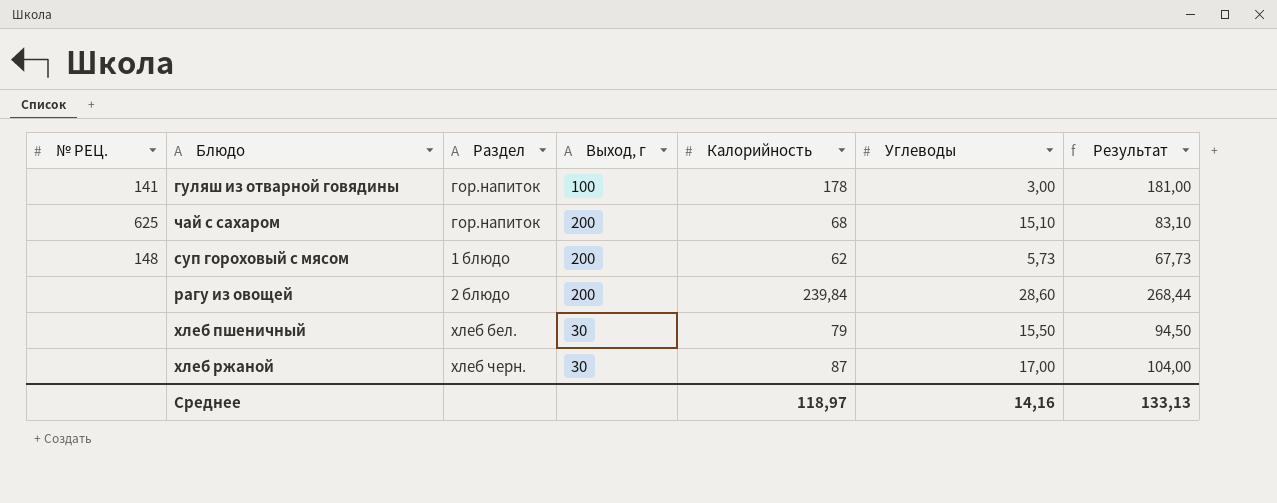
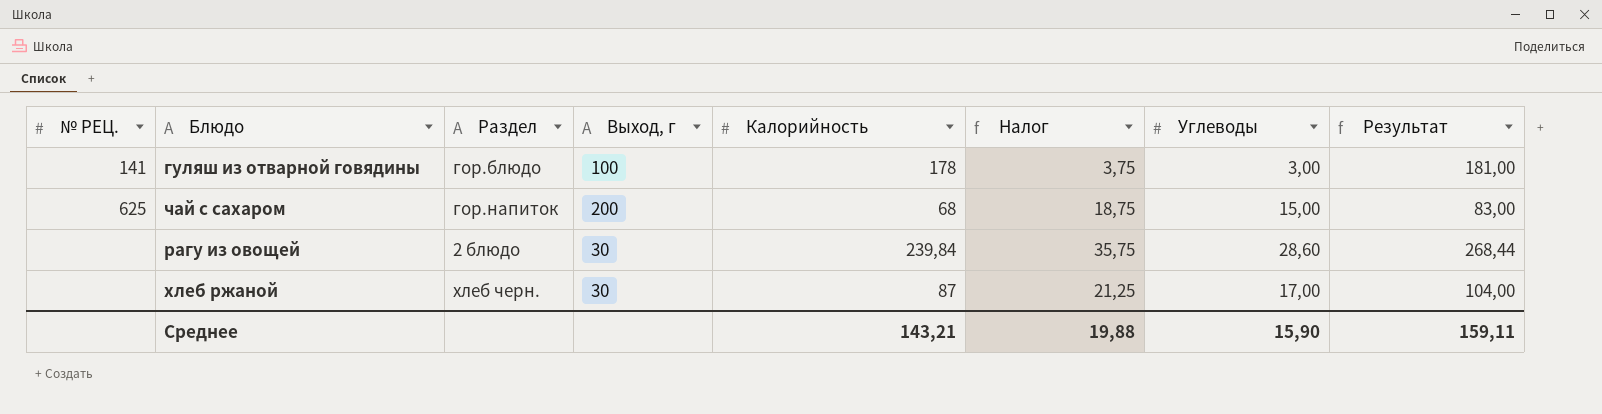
column Налог | formula: none -> [Углеводы] * 1,25
row суп гороховый с мясом: 148 | 1 блюдо | 200 | 62 | 5,73 | 67,73 -> none
row хлеб пшеничный: none | хлеб бел. | 30 | 79 | 15,50 | 94,50 -> none
гуляш из отварной говядины | Раздел: гор.напиток -> гор.блюдо
чай с сахаром | Углеводы: 15,10 -> 15,00
чай с сахаром | Результат: 83,10 -> 83,00
рагу из овощей | Выход, г: 200 -> 30
Среднее | Калорийность: 118,97 -> 143,21
Среднее | Углеводы: 14,16 -> 15,90
Среднее | Результат: 133,13 -> 159,11

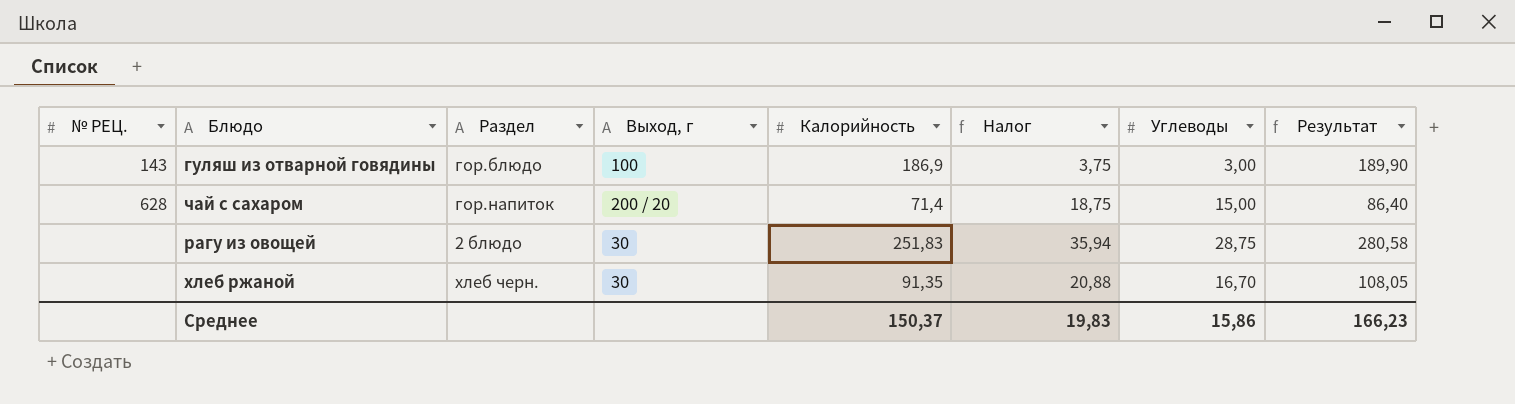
гуляш из отварной говядины | № РЕЦ.: 141 -> 143
гуляш из отварной говядины | Калорийность: 178 -> 186,9
гуляш из отварной говядины | Результат: 181,00 -> 189,90
чай с сахаром | № РЕЦ.: 625 -> 628
чай с сахаром | Выход, г: 200 -> 200 / 20
чай с сахаром | Калорийность: 68 -> 71,4
чай с сахаром | Результат: 83,00 -> 86,40
рагу из овощей | Калорийность: 239,84 -> 251,83
рагу из овощей | Налог: 35,75 -> 35,94
рагу из овощей | Углеводы: 28,60 -> 28,75
рагу из овощей | Результат: 268,44 -> 280,58
хлеб ржаной | Калорийность: 87 -> 91,35
хлеб ржаной | Налог: 21,25 -> 20,88
хлеб ржаной | Углеводы: 17,00 -> 16,70
хлеб ржаной | Результат: 104,00 -> 108,05
Среднее | Калорийность: 143,21 -> 150,37
Среднее | Налог: 19,88 -> 19,83
Среднее | Углеводы: 15,90 -> 15,86
Среднее | Результат: 159,11 -> 166,23

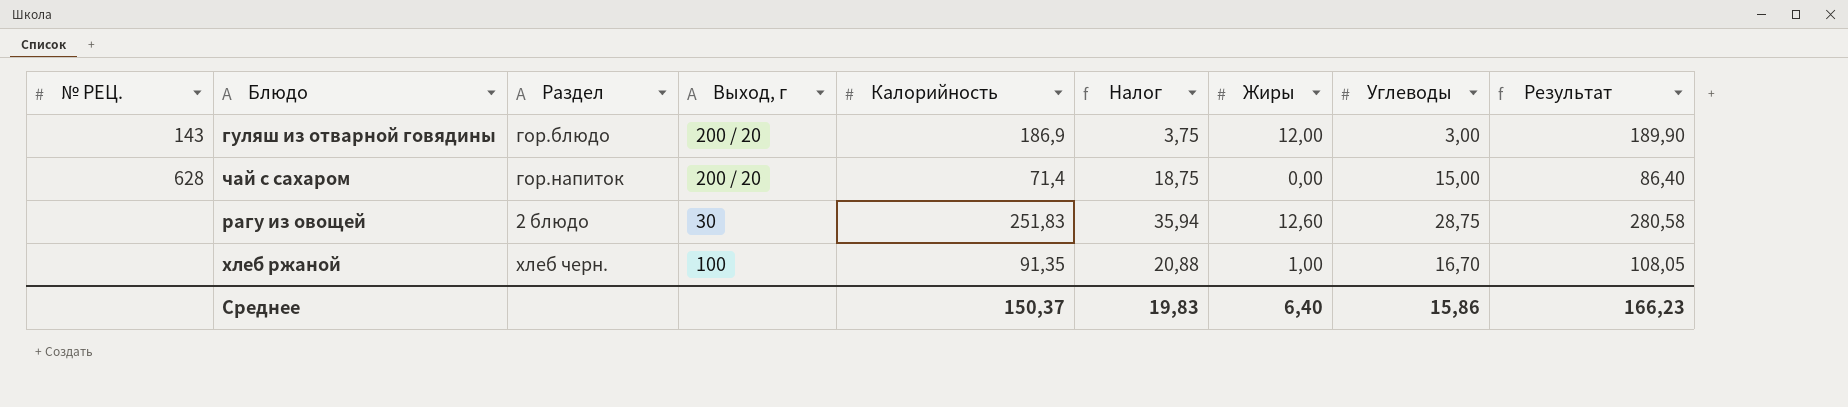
column Жиры | position: none -> 7
гуляш из отварной говядины | Выход, г: 100 -> 200 / 20
хлеб ржаной | Выход, г: 30 -> 100

